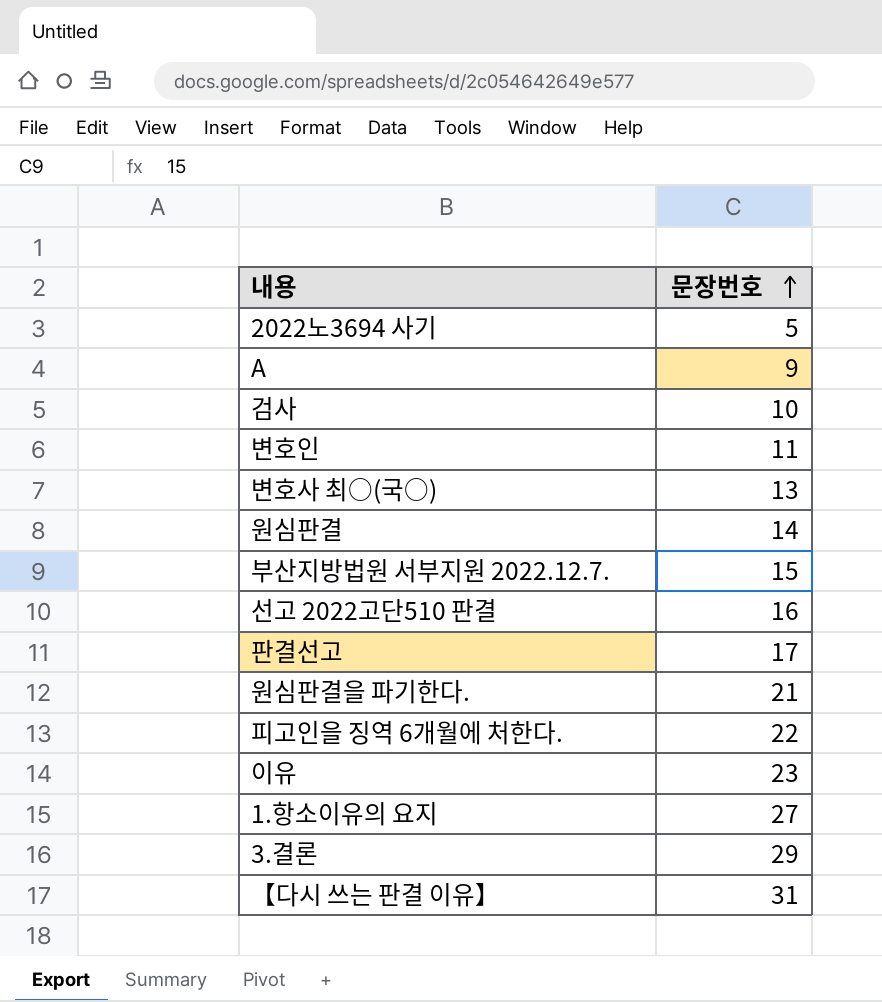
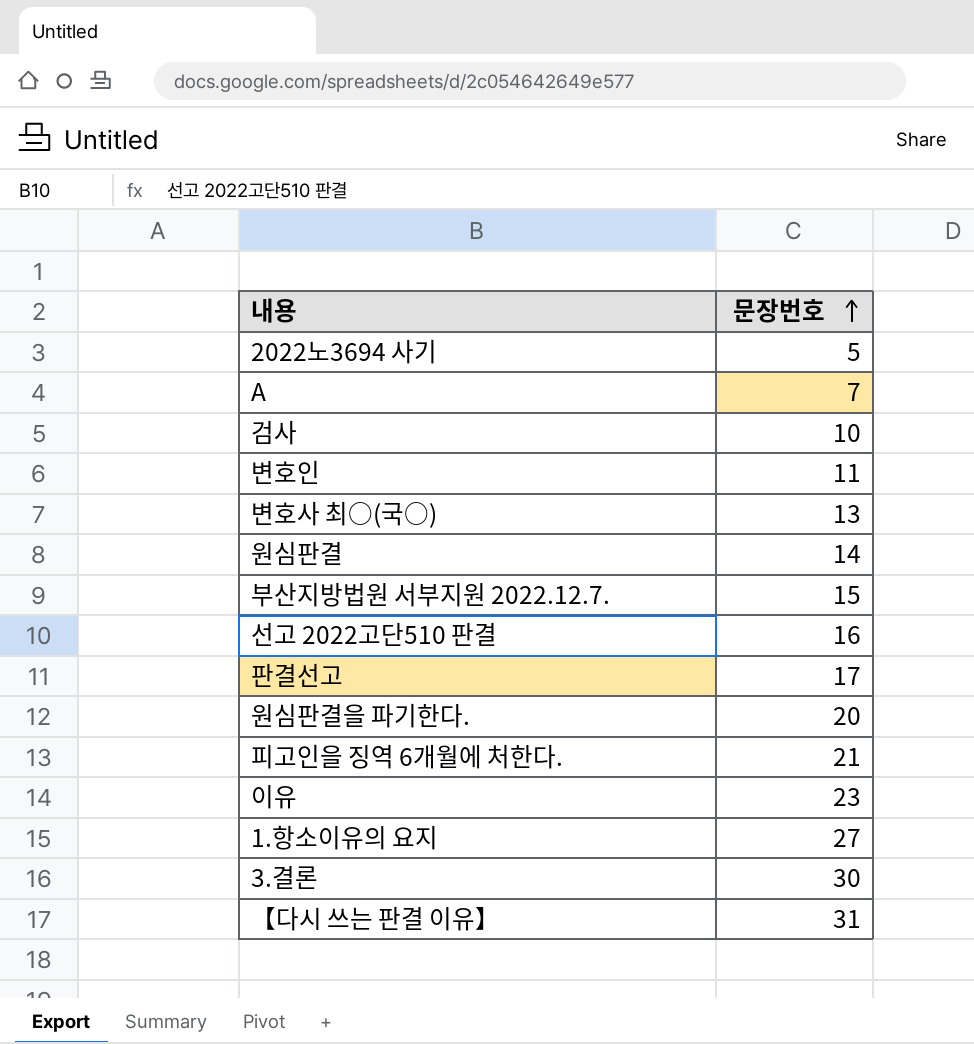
A | 문장번호: 9 -> 7
원심판결을 파기한다. | 문장번호: 21 -> 20
피고인을 징역 6개월에 처한다. | 문장번호: 22 -> 21
3.결론 | 문장번호: 29 -> 30

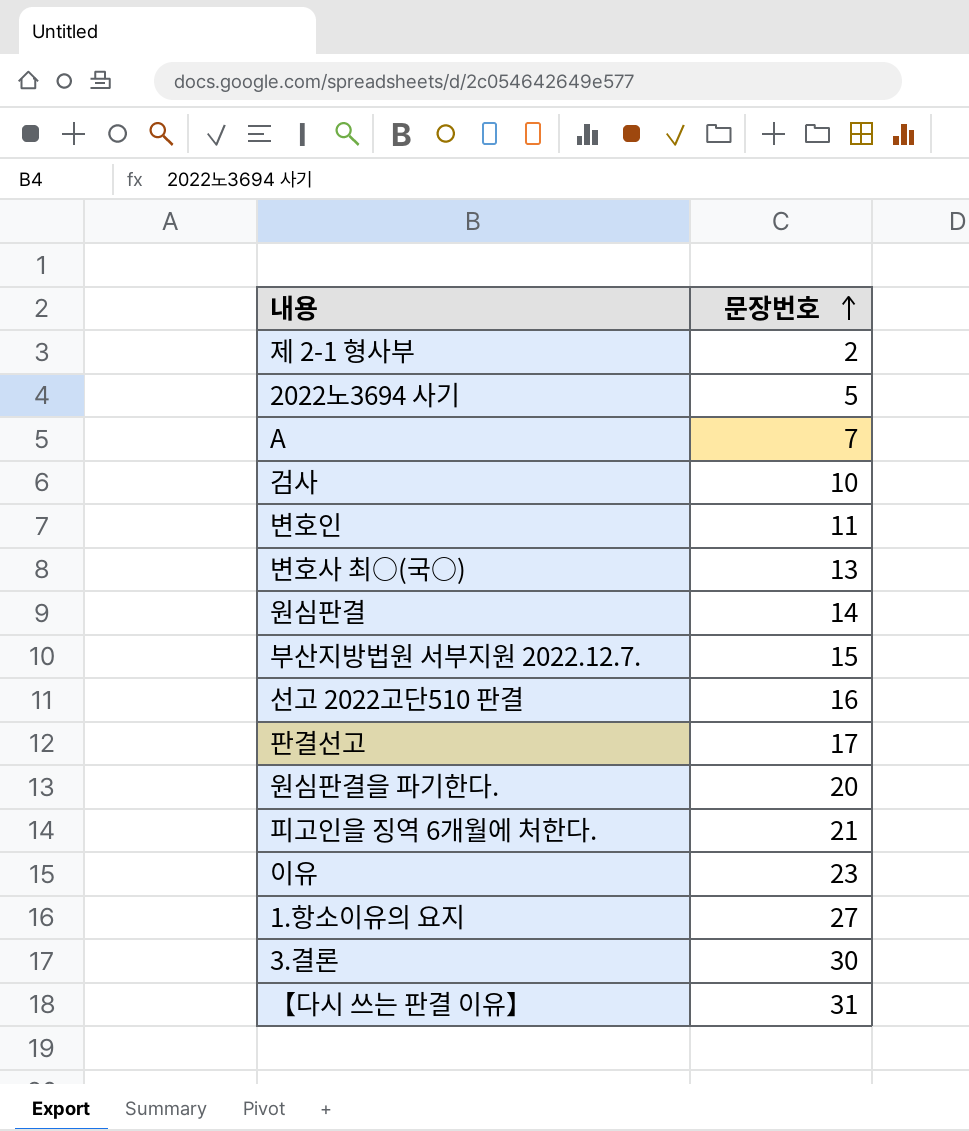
row 제 2-1 형사부: none -> 2

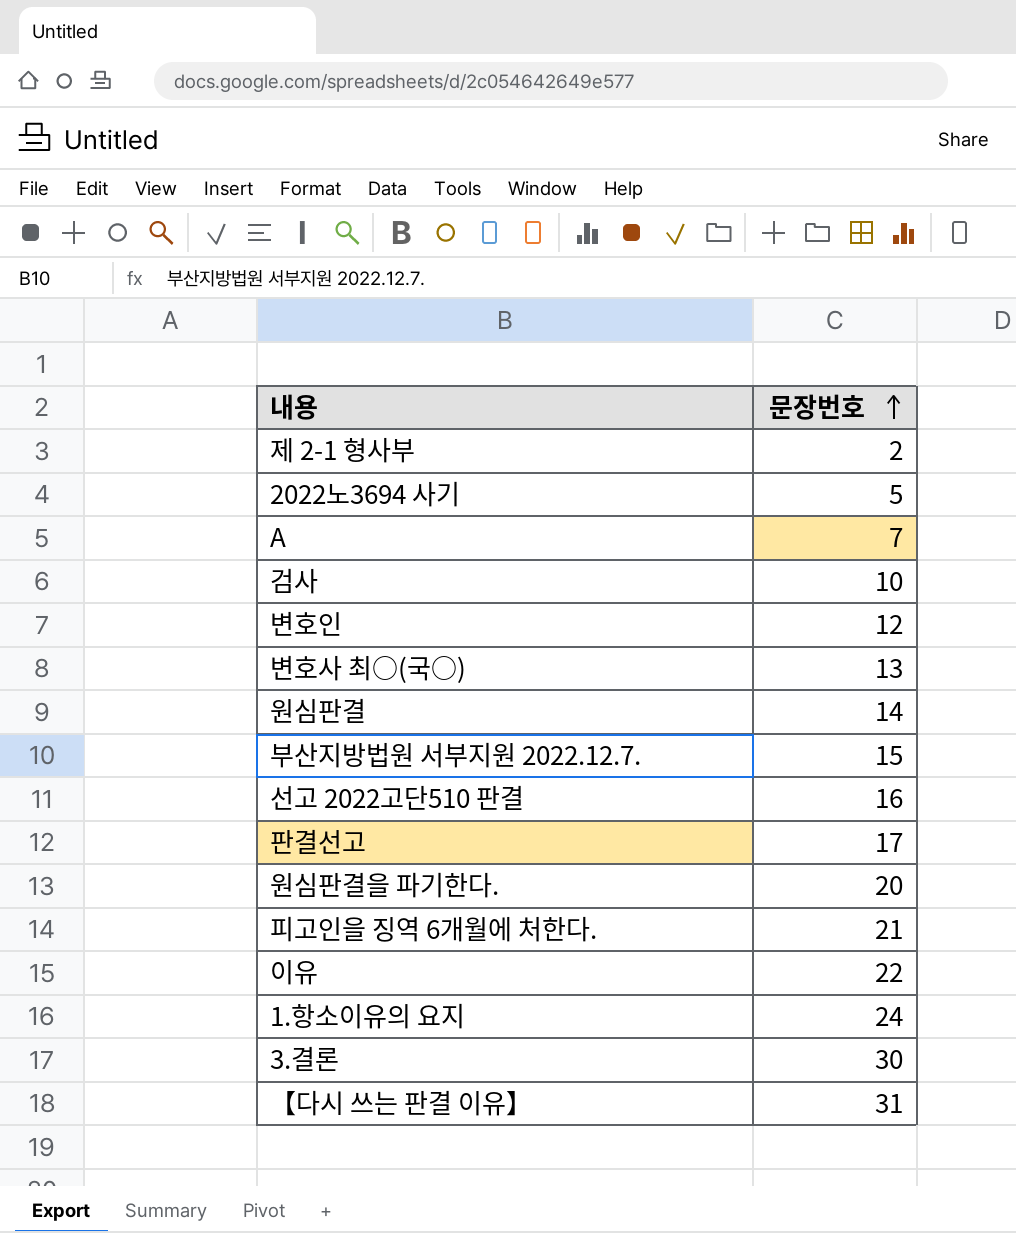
변호인 | 문장번호: 11 -> 12
이유 | 문장번호: 23 -> 22
1.항소이유의 요지 | 문장번호: 27 -> 24

